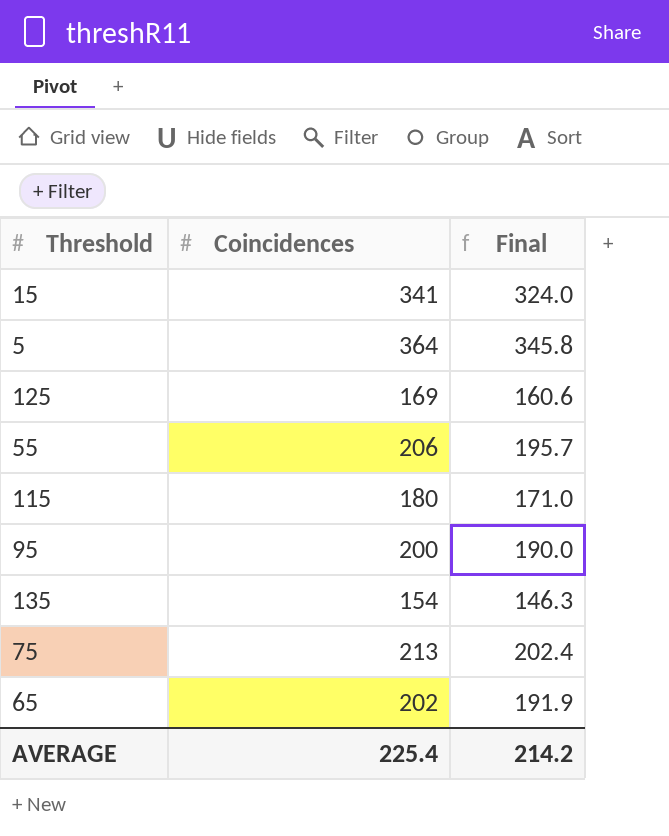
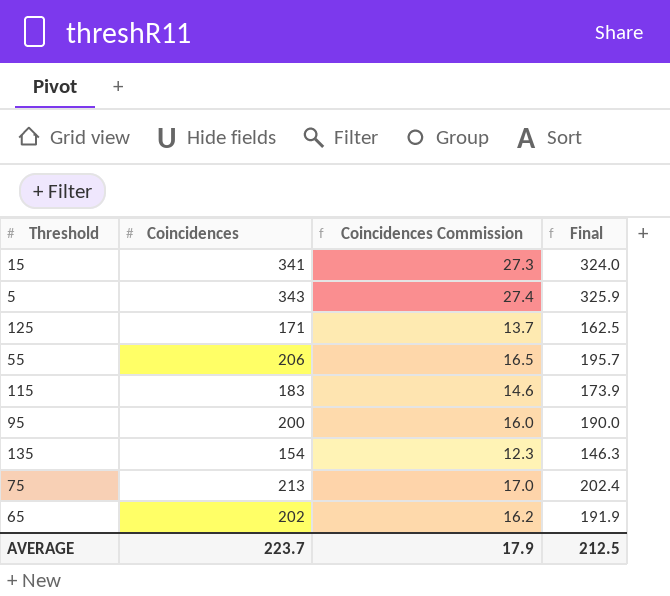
column Coincidences Commission | formula: none -> [Coincidences] * 0.08
5 | Coincidences: 364 -> 343
5 | Final: 345.8 -> 325.9
125 | Coincidences: 169 -> 171
125 | Final: 160.6 -> 162.5
115 | Coincidences: 180 -> 183
115 | Final: 171.0 -> 173.9
AVERAGE | Coincidences: 225.4 -> 223.7
AVERAGE | Final: 214.2 -> 212.5

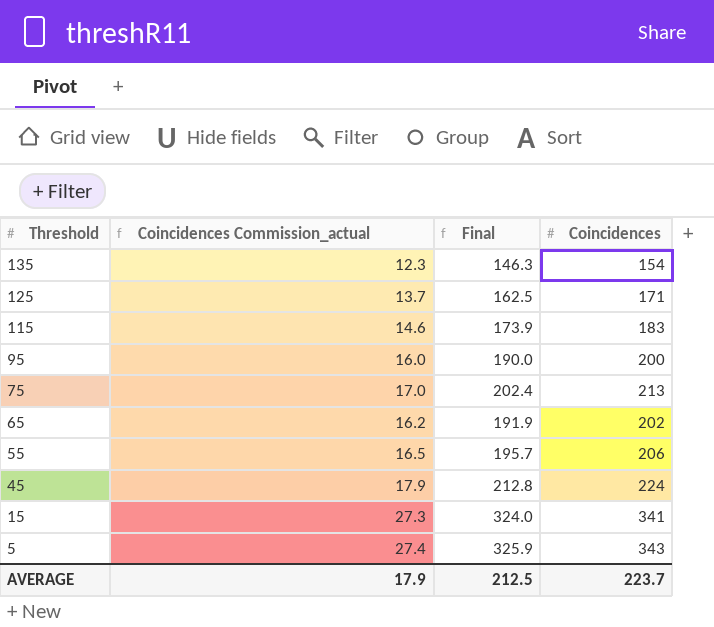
row order: none -> Threshold descending
column name: Coincidences Commission -> Coincidences Commission_actual
column Coincidences | position: 2 -> 4
row 45: none -> 17.9 | 212.8 | 224

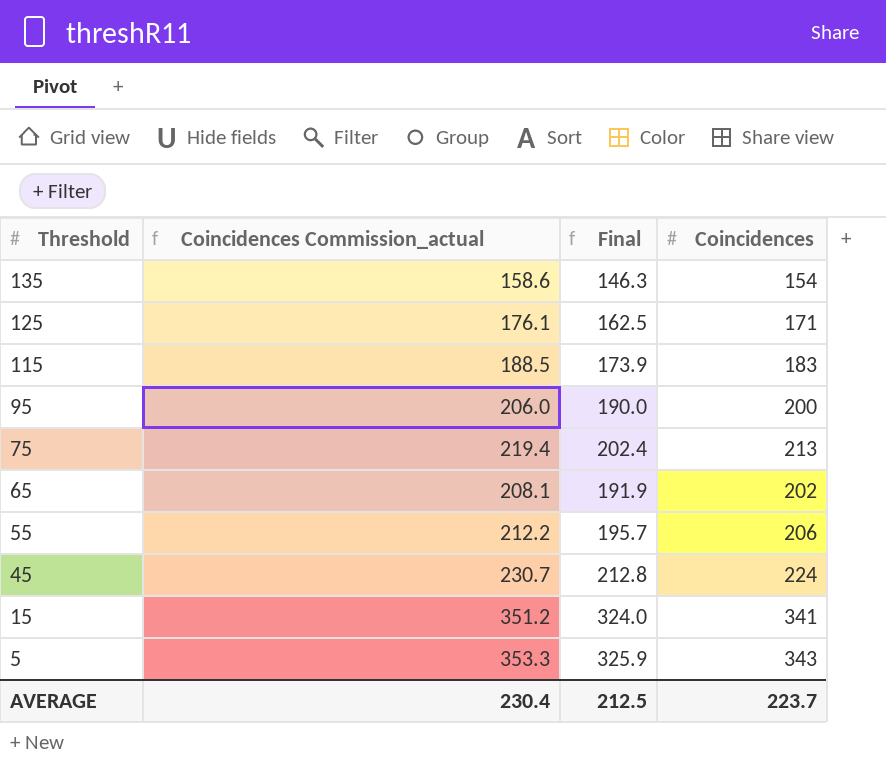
column Coincidences Commission_actual | formula: [Coincidences] * 0.08 -> [Coincidences] * 1.03
AVERAGE | Coincidences Commission_actual: 17.9 -> 230.4

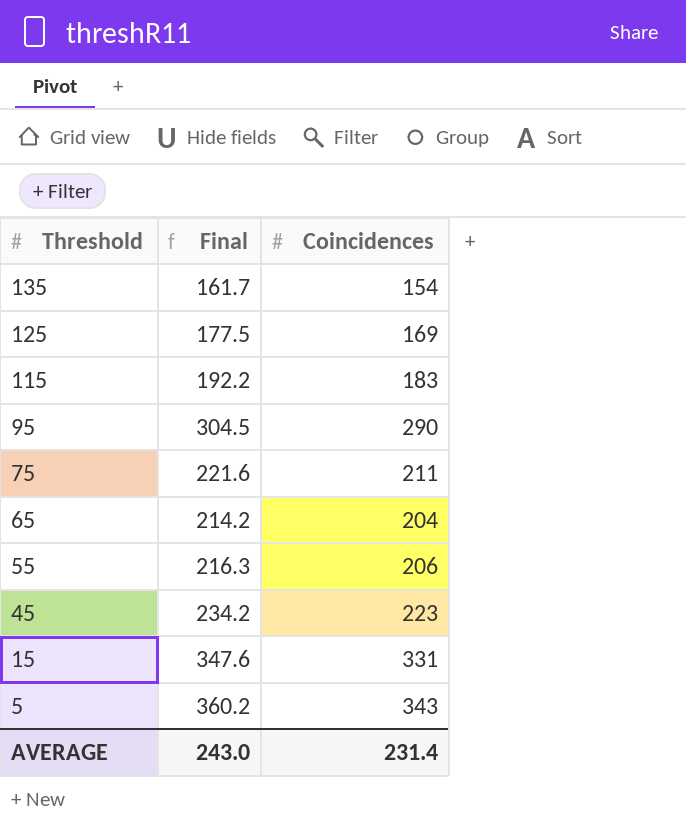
column Coincidences Commission_actual | formula: [Coincidences] * 1.03 -> none
column Final | formula: [Coincidences] * 0.95 -> [Coincidences] * 1.05
125 | Coincidences: 171 -> 169
95 | Coincidences: 200 -> 290
75 | Coincidences: 213 -> 211
65 | Coincidences: 202 -> 204
45 | Coincidences: 224 -> 223
15 | Coincidences: 341 -> 331
AVERAGE | Final: 212.5 -> 243.0
AVERAGE | Coincidences: 223.7 -> 231.4

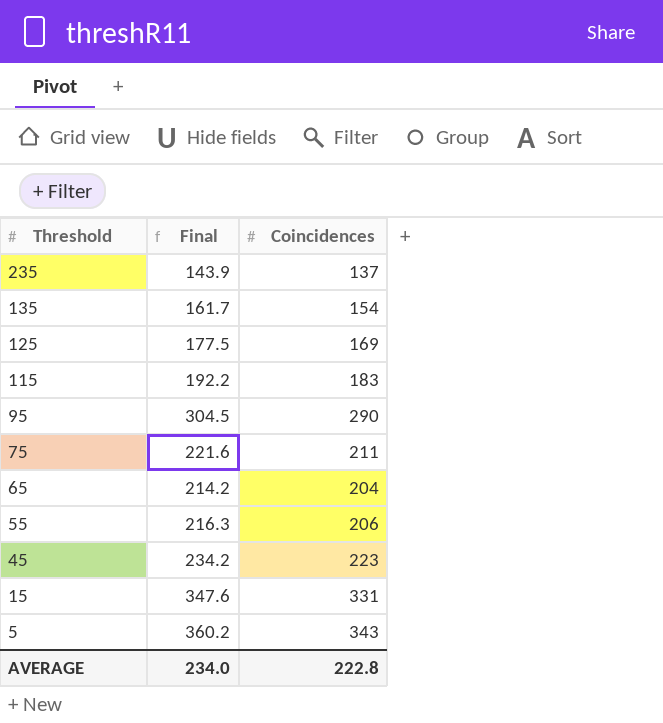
row 235: none -> 143.9 | 137
AVERAGE | Final: 243.0 -> 234.0
AVERAGE | Coincidences: 231.4 -> 222.8

